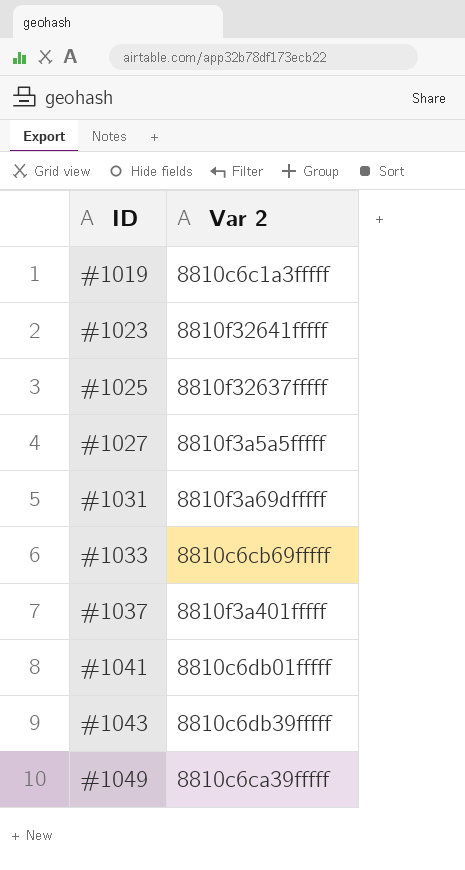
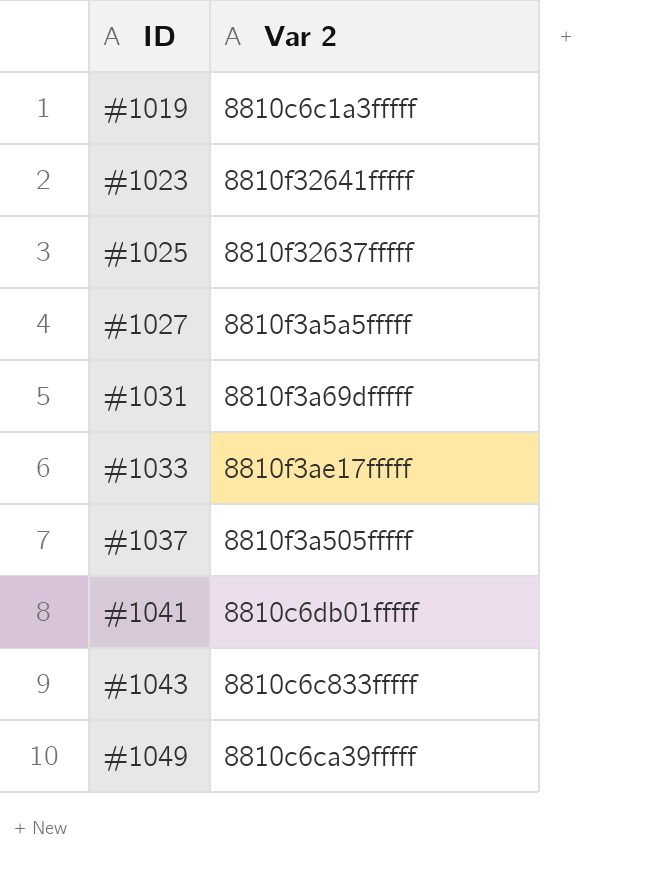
#1033 | Var 2: 8810c6cb69fffff -> 8810f3ae17fffff
#1037 | Var 2: 8810f3a401fffff -> 8810f3a505fffff
#1043 | Var 2: 8810c6db39fffff -> 8810c6c833fffff

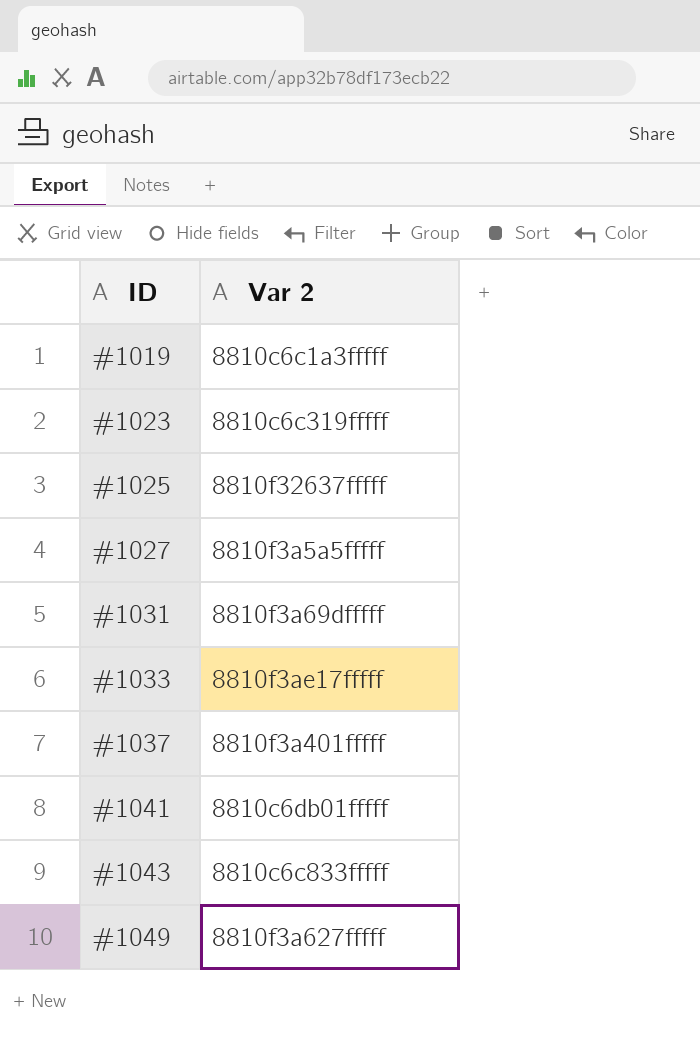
#1023 | Var 2: 8810f32641fffff -> 8810c6c319fffff
#1037 | Var 2: 8810f3a505fffff -> 8810f3a401fffff
#1049 | Var 2: 8810c6ca39fffff -> 8810f3a627fffff

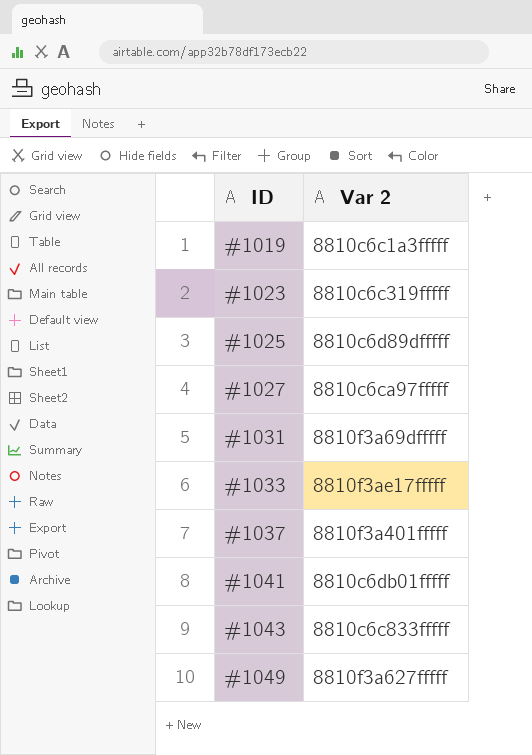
#1025 | Var 2: 8810f32637fffff -> 8810c6d89dfffff
#1027 | Var 2: 8810f3a5a5fffff -> 8810c6ca97fffff

